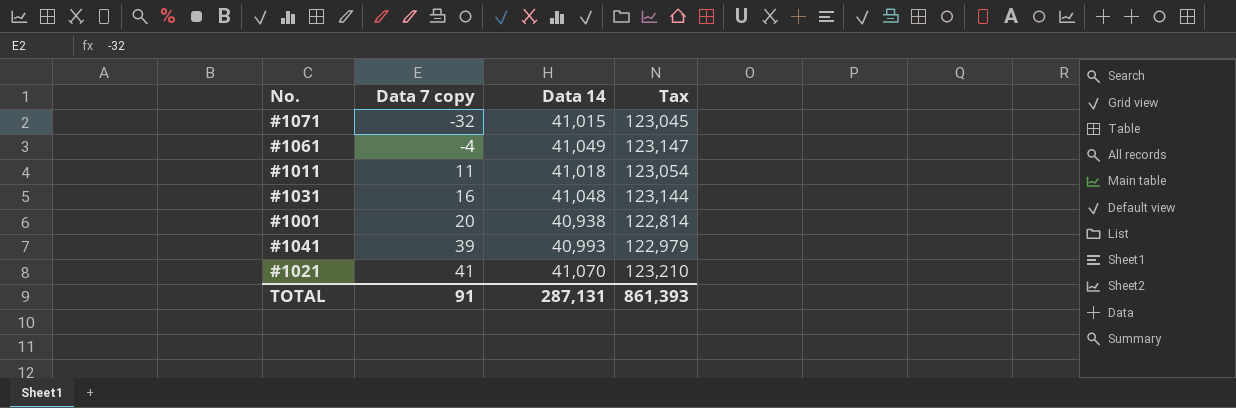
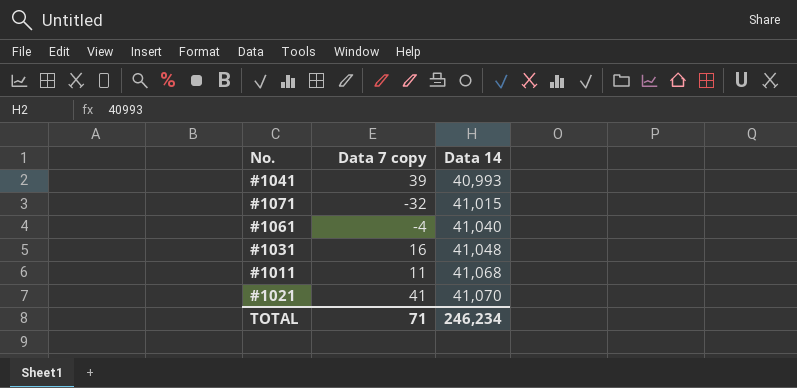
row order: Data 7 copy ascending -> Data 14 ascending
column Tax | formula: [Data 14] * 3 -> none
row #1001: 20 | 40,938 | 122,814 -> none
#1061 | Data 14: 41,049 -> 41,040
#1011 | Data 14: 41,018 -> 41,068
TOTAL | Data 7 copy: 91 -> 71
TOTAL | Data 14: 287,131 -> 246,234

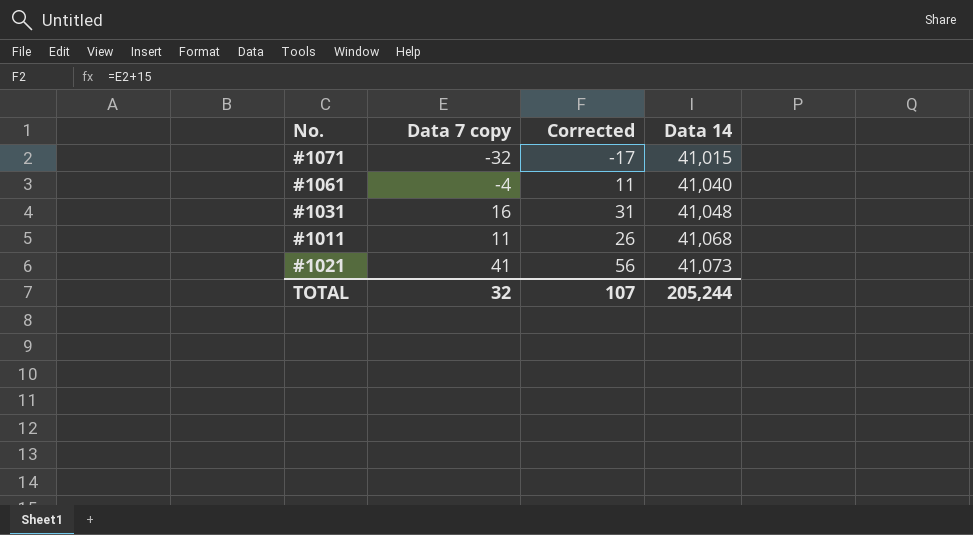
column Corrected | formula: none -> [Data 7 copy] + 15
row #1041: 39 | 40,993 -> none
#1021 | Data 14: 41,070 -> 41,073
TOTAL | Data 7 copy: 71 -> 32
TOTAL | Data 14: 246,234 -> 205,244

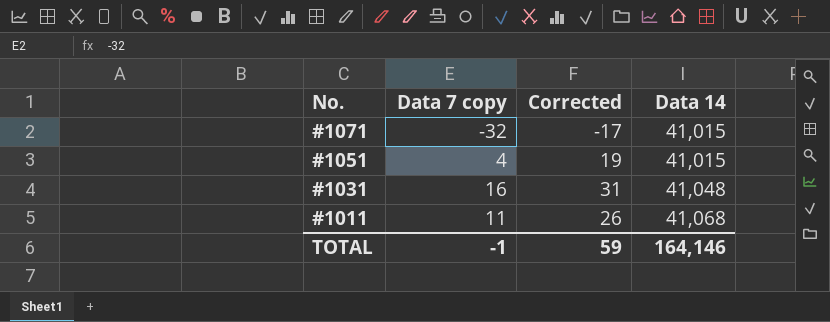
row #1061: -4 | 11 | 41,040 -> none
row #1021: 41 | 56 | 41,073 -> none
row #1051: none -> 4 | 19 | 41,015
TOTAL | Data 7 copy: 32 -> -1
TOTAL | Corrected: 107 -> 59
TOTAL | Data 14: 205,244 -> 164,146

